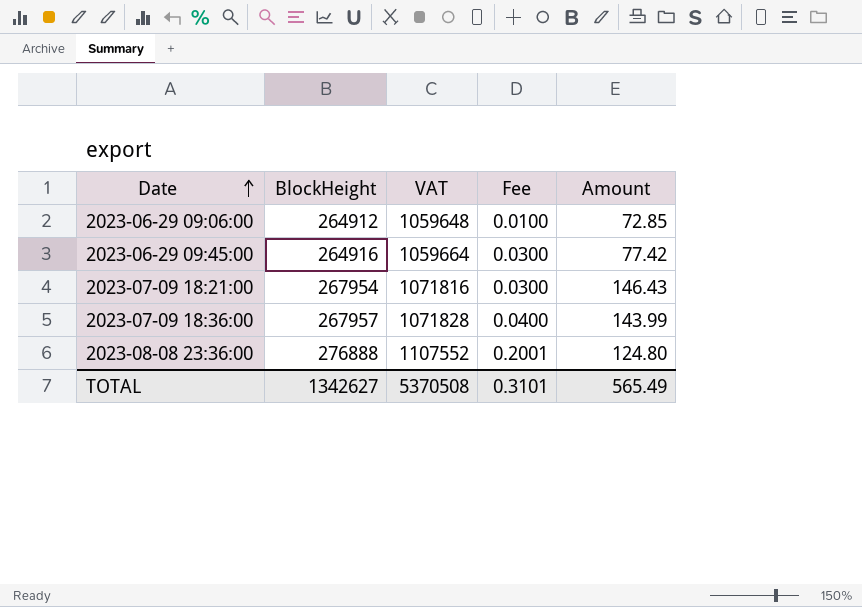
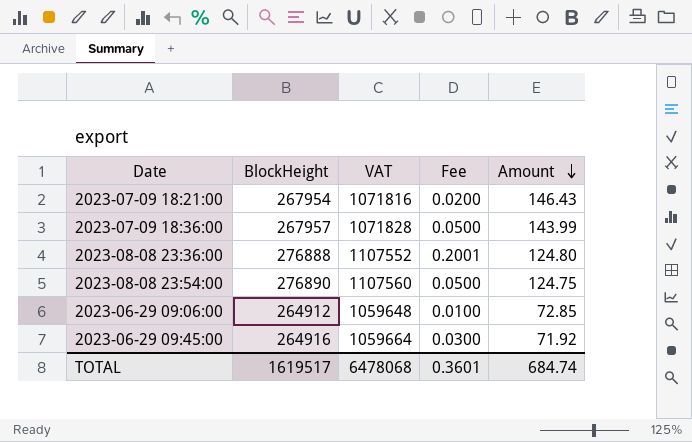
row order: Date ascending -> Amount descending
2023-07-09 18:21:00 | Fee: 0.0300 -> 0.0200
2023-07-09 18:36:00 | Fee: 0.0400 -> 0.0500
row 2023-08-08 23:54:00: none -> 276890 | 1107560 | 0.0500 | 124.75
2023-06-29 09:45:00 | Amount: 77.42 -> 71.92
TOTAL | BlockHeight: 1342627 -> 1619517
TOTAL | VAT: 5370508 -> 6478068
TOTAL | Fee: 0.3101 -> 0.3601
TOTAL | Amount: 565.49 -> 684.74

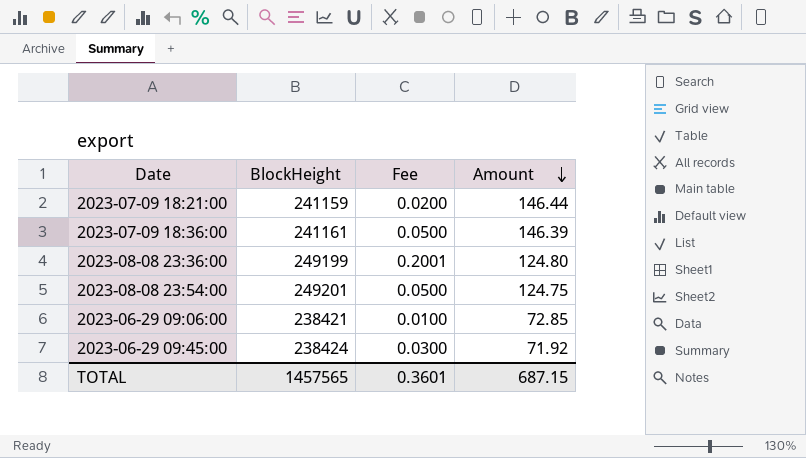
column VAT | formula: [BlockHeight] * 4 -> none
2023-07-09 18:21:00 | BlockHeight: 267954 -> 241159
2023-07-09 18:21:00 | Amount: 146.43 -> 146.44
2023-07-09 18:36:00 | BlockHeight: 267957 -> 241161
2023-07-09 18:36:00 | Amount: 143.99 -> 146.39
2023-08-08 23:36:00 | BlockHeight: 276888 -> 249199
2023-08-08 23:54:00 | BlockHeight: 276890 -> 249201
2023-06-29 09:06:00 | BlockHeight: 264912 -> 238421
2023-06-29 09:45:00 | BlockHeight: 264916 -> 238424
TOTAL | BlockHeight: 1619517 -> 1457565
TOTAL | Amount: 684.74 -> 687.15

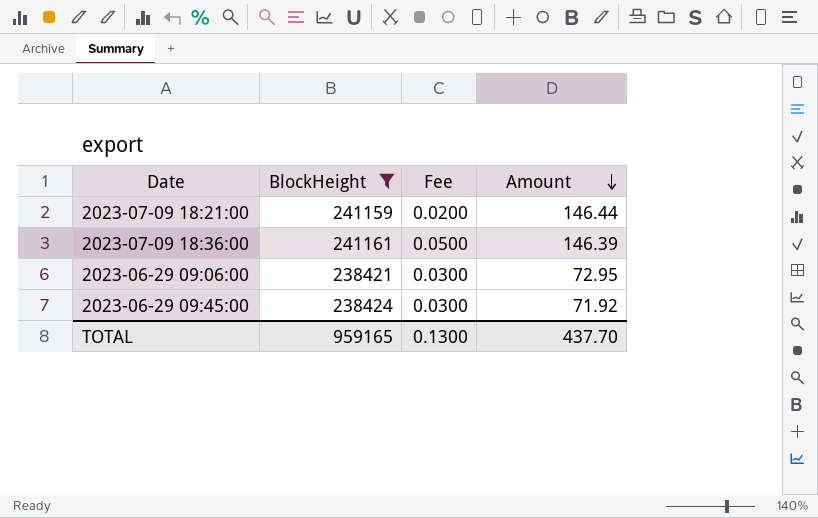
filter: none -> BlockHeight <= 241161
2023-06-29 09:06:00 | Fee: 0.0100 -> 0.0300
2023-06-29 09:06:00 | Amount: 72.85 -> 72.95
TOTAL | BlockHeight: 1457565 -> 959165
TOTAL | Fee: 0.3601 -> 0.1300
TOTAL | Amount: 687.15 -> 437.70

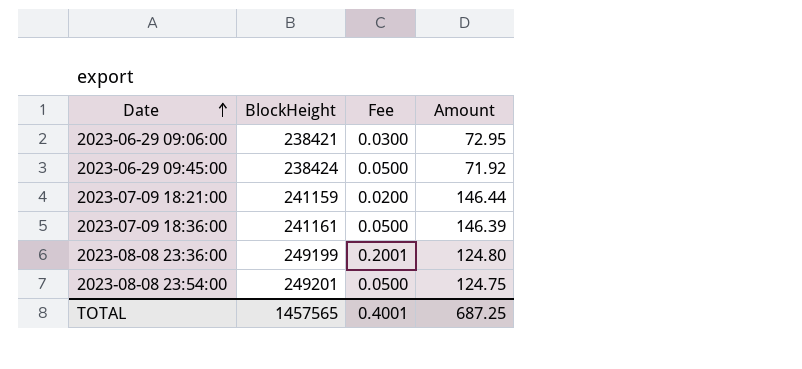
filter: BlockHeight <= 241161 -> none
row order: Amount descending -> Date ascending
2023-06-29 09:45:00 | Fee: 0.0300 -> 0.0500
TOTAL | BlockHeight: 959165 -> 1457565
TOTAL | Fee: 0.1300 -> 0.4001
TOTAL | Amount: 437.70 -> 687.25

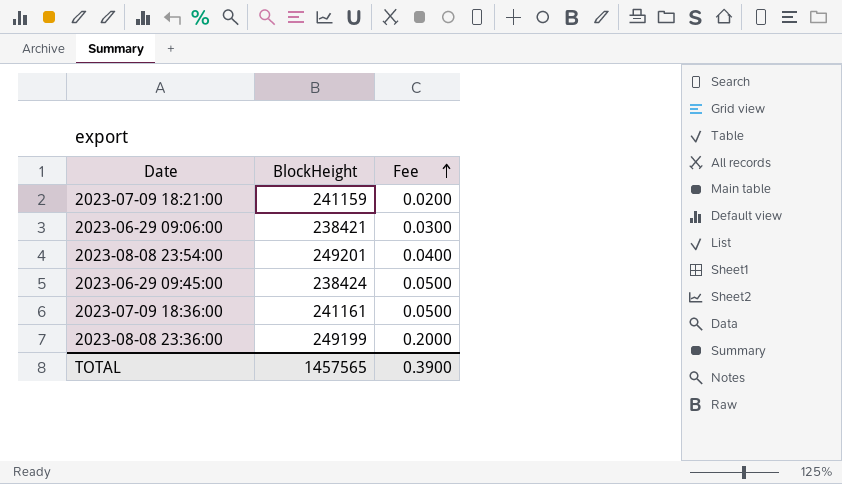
row order: Date ascending -> Fee ascending
column Amount | position: 4 -> none
2023-08-08 23:54:00 | Fee: 0.0500 -> 0.0400
2023-08-08 23:36:00 | Fee: 0.2001 -> 0.2000
TOTAL | Fee: 0.4001 -> 0.3900

